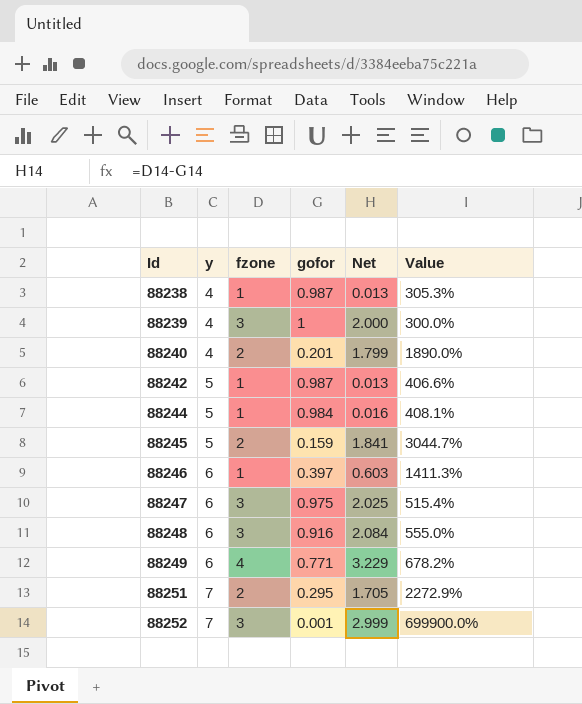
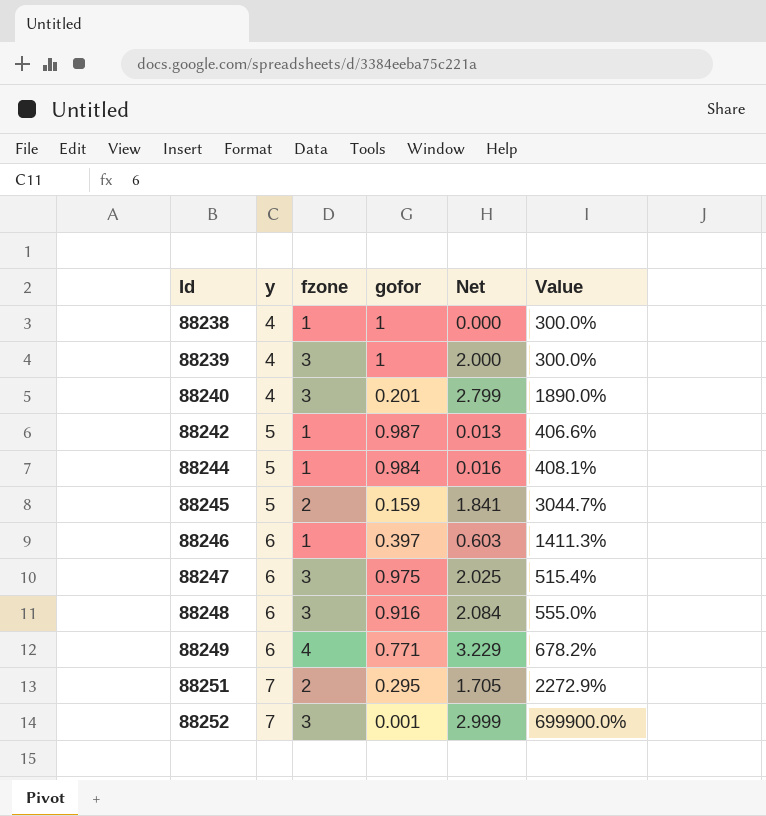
88238 | gofor: 0.987 -> 1
88238 | Net: 0.013 -> 0.000
88238 | Value: 305.3% -> 300.0%
88240 | fzone: 2 -> 3
88240 | Net: 1.799 -> 2.799

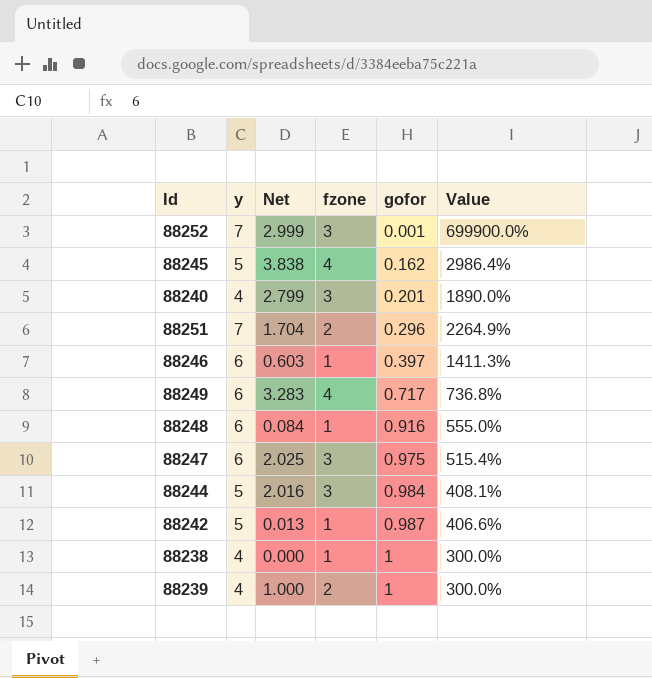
row order: Id ascending -> gofor ascending
column Net | position: 5 -> 3
88245 | Net: 1.841 -> 3.838
88245 | fzone: 2 -> 4
88245 | gofor: 0.159 -> 0.162
88245 | Value: 3044.7% -> 2986.4%
88251 | Net: 1.705 -> 1.704
88251 | gofor: 0.295 -> 0.296
88251 | Value: 2272.9% -> 2264.9%
88249 | Net: 3.229 -> 3.283
88249 | gofor: 0.771 -> 0.717
88249 | Value: 678.2% -> 736.8%
88248 | Net: 2.084 -> 0.084
88248 | fzone: 3 -> 1
88244 | Net: 0.016 -> 2.016
88244 | fzone: 1 -> 3
88239 | Net: 2.000 -> 1.000
88239 | fzone: 3 -> 2

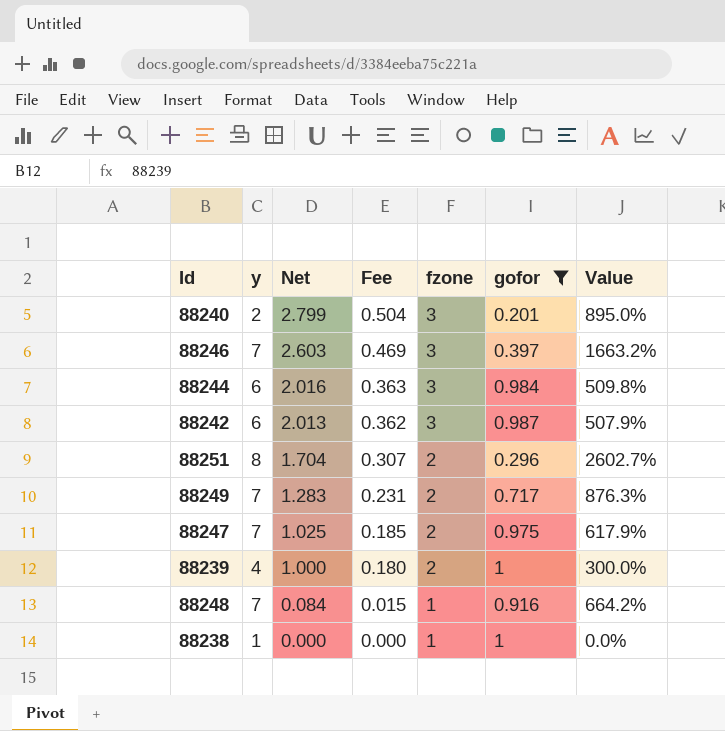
filter: none -> gofor >= 0.201
row order: gofor ascending -> Net descending
column Fee | formula: none -> [Net] * 0.18
88240 | y: 4 -> 2
88240 | Value: 1890.0% -> 895.0%
88246 | y: 6 -> 7
88246 | Net: 0.603 -> 2.603
88246 | fzone: 1 -> 3
88246 | Value: 1411.3% -> 1663.2%
88244 | y: 5 -> 6
88244 | Value: 408.1% -> 509.8%
88242 | y: 5 -> 6
88242 | Net: 0.013 -> 2.013
88242 | fzone: 1 -> 3
88242 | Value: 406.6% -> 507.9%
88251 | y: 7 -> 8
88251 | Value: 2264.9% -> 2602.7%
88249 | y: 6 -> 7
88249 | Net: 3.283 -> 1.283
88249 | fzone: 4 -> 2
88249 | Value: 736.8% -> 876.3%
88247 | y: 6 -> 7
88247 | Net: 2.025 -> 1.025
88247 | fzone: 3 -> 2
88247 | Value: 515.4% -> 617.9%
88248 | y: 6 -> 7
88248 | Value: 555.0% -> 664.2%
88238 | y: 4 -> 1
88238 | Value: 300.0% -> 0.0%

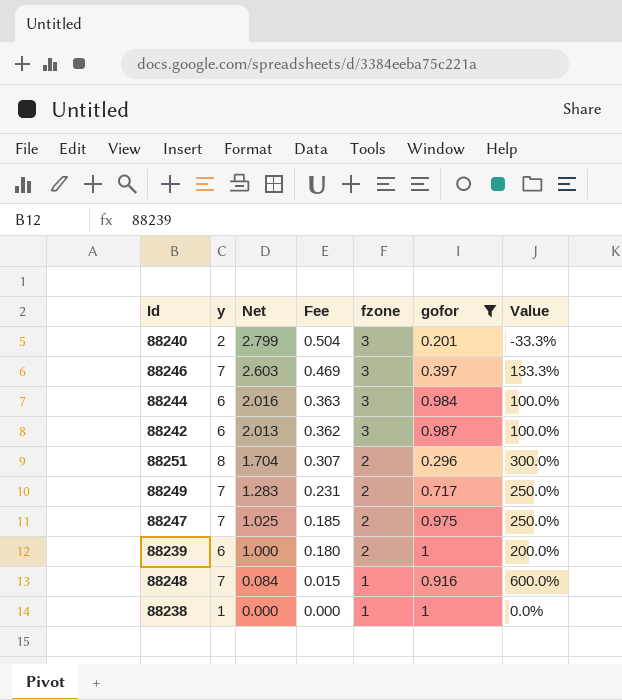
column Value | formula: ([y] - [gofor]) / [gofor] -> ([y] - [fzone]) / [fzone]
88239 | y: 4 -> 6

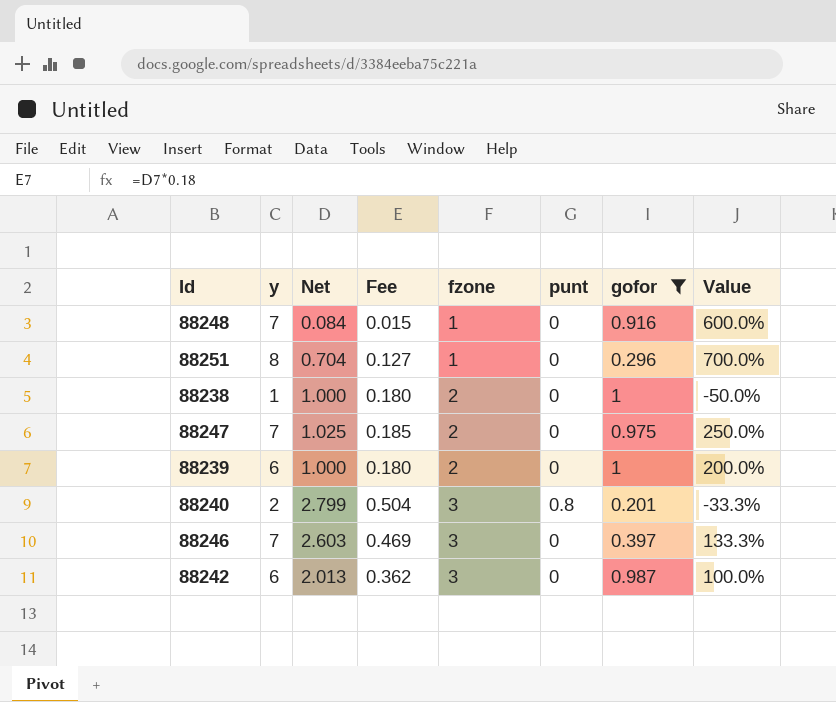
row order: Net descending -> fzone ascending
column punt | position: none -> 6
row 88244: 6 | 2.016 | 0.363 | 3 | 0.984 | 100.0% -> none
row 88249: 7 | 1.283 | 0.231 | 2 | 0.717 | 250.0% -> none
88251 | Net: 1.704 -> 0.704
88251 | Fee: 0.307 -> 0.127
88251 | fzone: 2 -> 1
88251 | Value: 300.0% -> 700.0%
88238 | Net: 0.000 -> 1.000
88238 | Fee: 0.000 -> 0.180
88238 | fzone: 1 -> 2
88238 | Value: 0.0% -> -50.0%

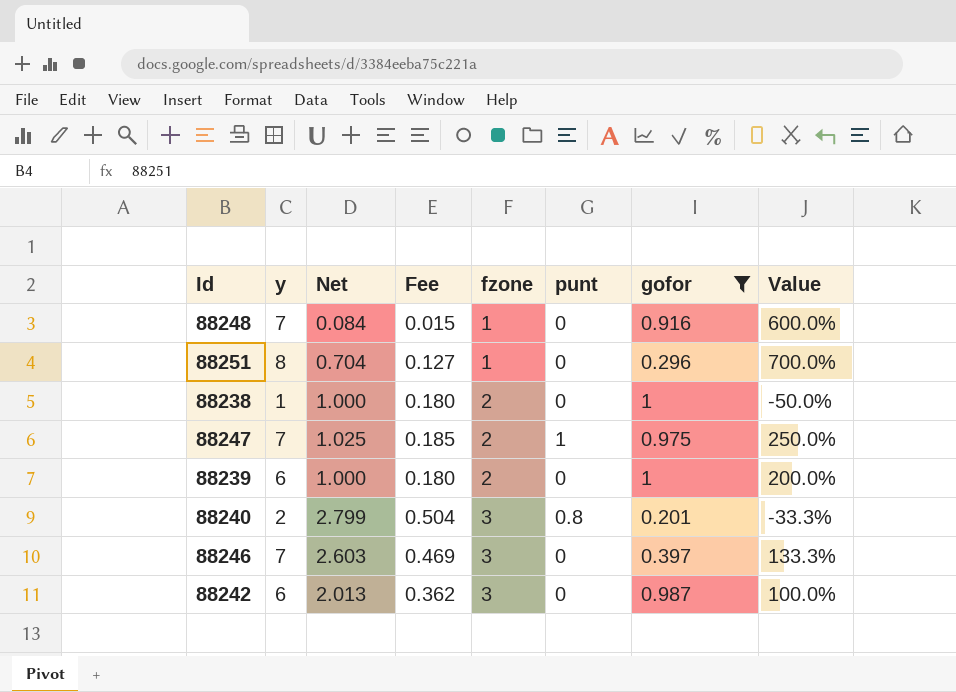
88247 | punt: 0 -> 1

